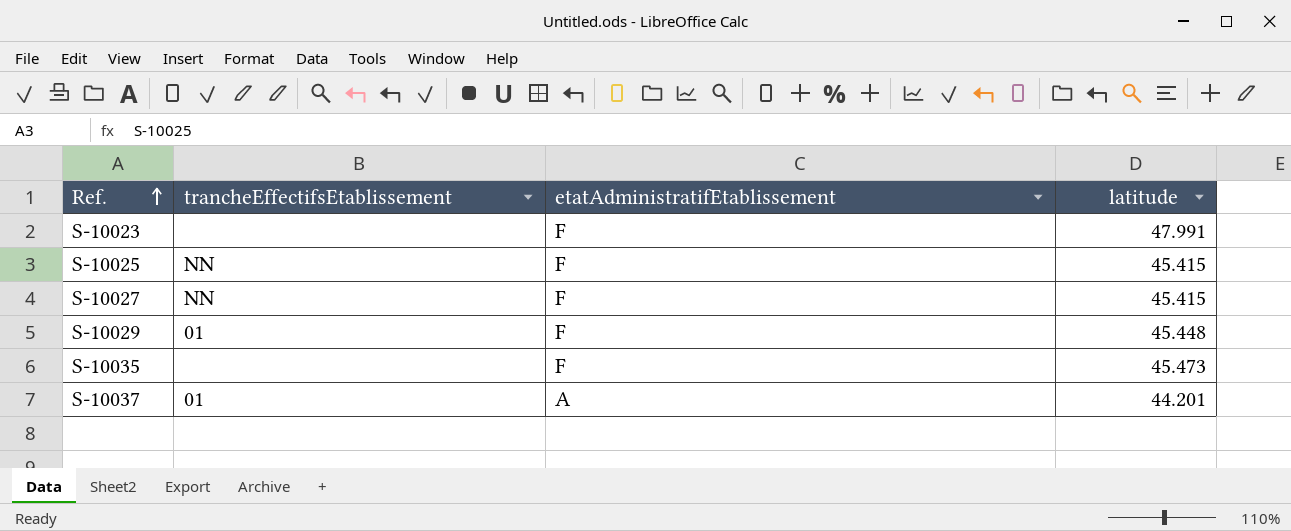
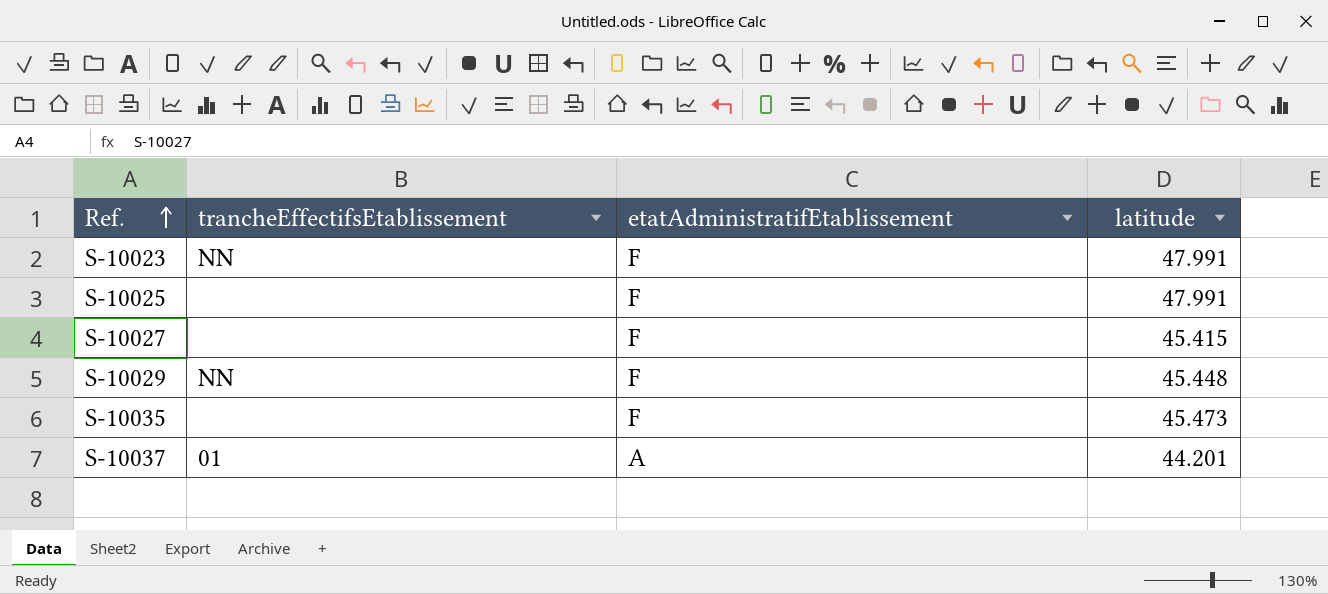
S-10023 | trancheEffectifsEtablissement: none -> NN
S-10025 | trancheEffectifsEtablissement: NN -> none
S-10025 | latitude: 45.415 -> 47.991
S-10027 | trancheEffectifsEtablissement: NN -> none
S-10029 | trancheEffectifsEtablissement: 01 -> NN

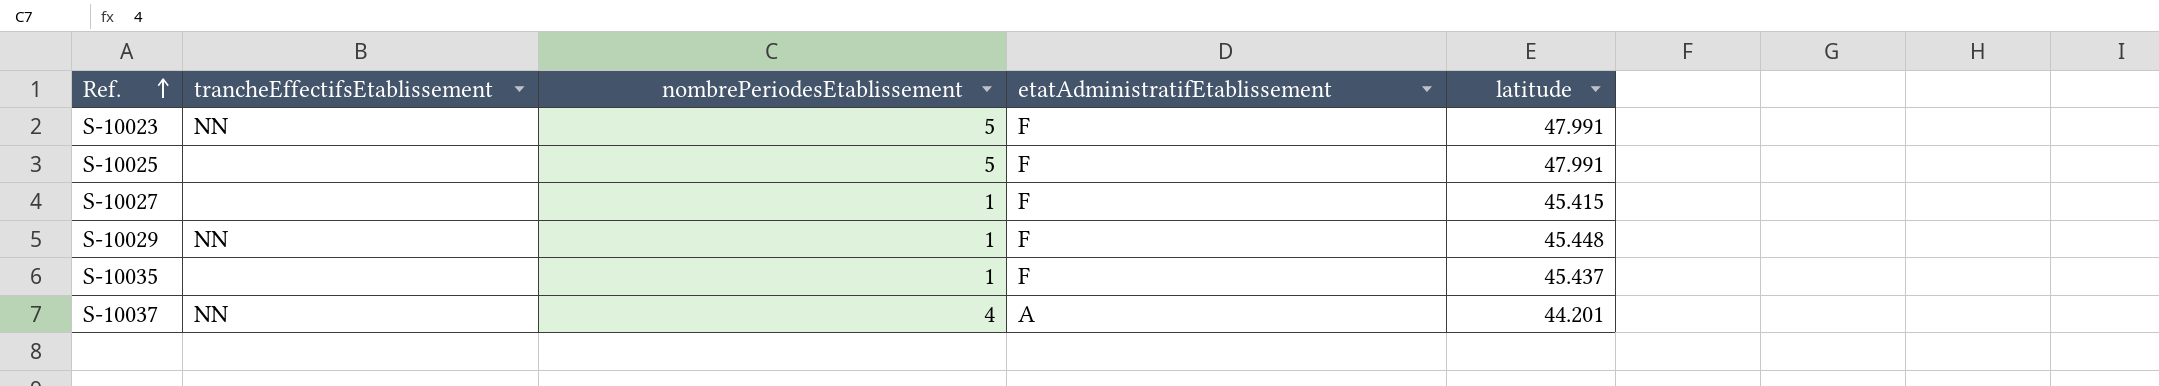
column nombrePeriodesEtablissement | position: none -> 3
S-10035 | latitude: 45.473 -> 45.437
S-10037 | trancheEffectifsEtablissement: 01 -> NN

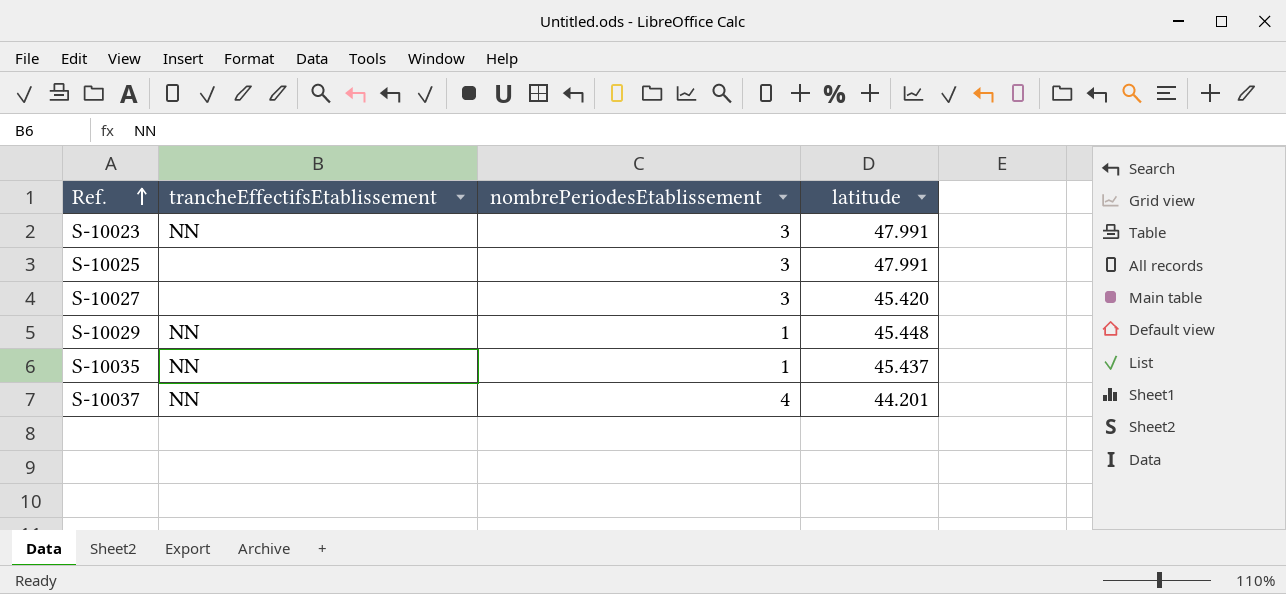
column etatAdministratifEtablissement | position: 4 -> none
S-10023 | nombrePeriodesEtablissement: 5 -> 3
S-10025 | nombrePeriodesEtablissement: 5 -> 3
S-10027 | nombrePeriodesEtablissement: 1 -> 3
S-10027 | latitude: 45.415 -> 45.420
S-10035 | trancheEffectifsEtablissement: none -> NN

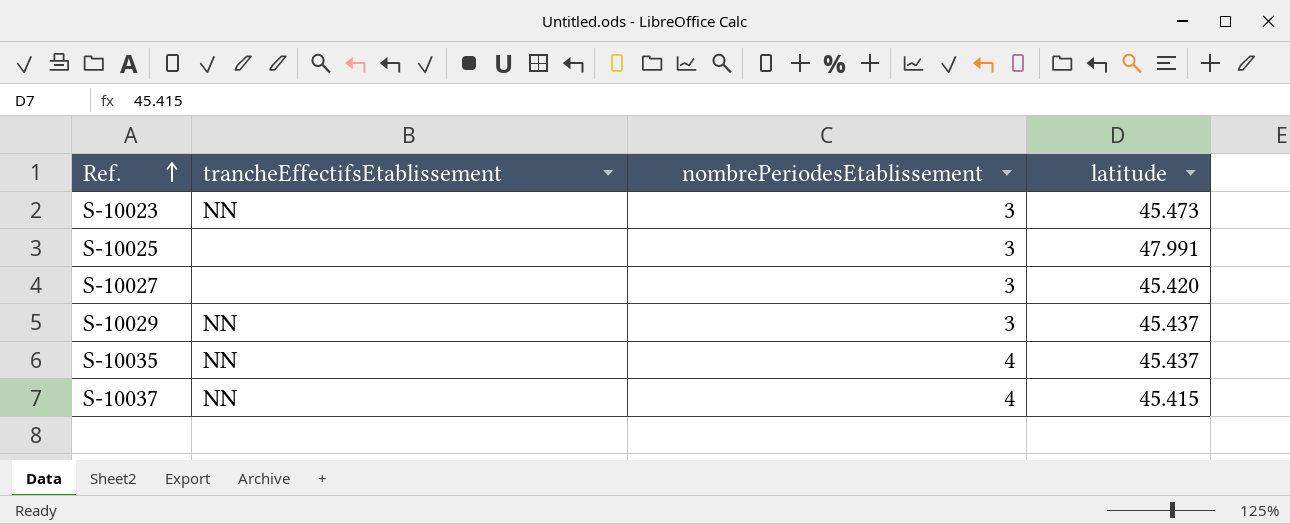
S-10023 | latitude: 47.991 -> 45.473
S-10029 | nombrePeriodesEtablissement: 1 -> 3
S-10029 | latitude: 45.448 -> 45.437
S-10035 | nombrePeriodesEtablissement: 1 -> 4
S-10037 | latitude: 44.201 -> 45.415

